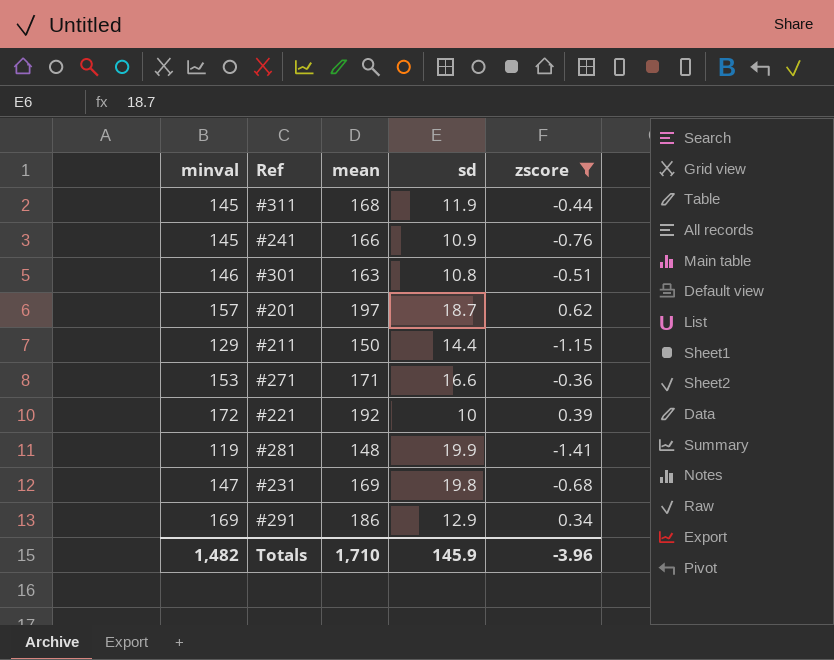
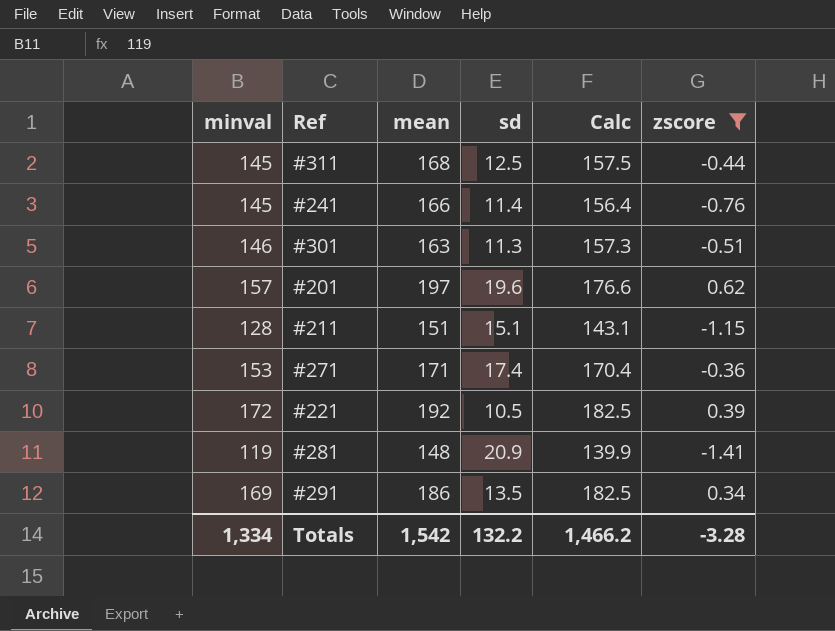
column Calc | formula: none -> [minval] + [sd]
row #231: 147 | 169 | 19.8 | -0.68 -> none
#311 | sd: 11.9 -> 12.5
#241 | sd: 10.9 -> 11.4
#301 | sd: 10.8 -> 11.3
#201 | sd: 18.7 -> 19.6
#211 | minval: 129 -> 128
#211 | mean: 150 -> 151
#211 | sd: 14.4 -> 15.1
#271 | sd: 16.6 -> 17.4
#221 | sd: 10 -> 10.5
#281 | sd: 19.9 -> 20.9
#291 | sd: 12.9 -> 13.5
Totals | minval: 1,482 -> 1,334
Totals | mean: 1,710 -> 1,542
Totals | sd: 145.9 -> 132.2
Totals | zscore: -3.96 -> -3.28

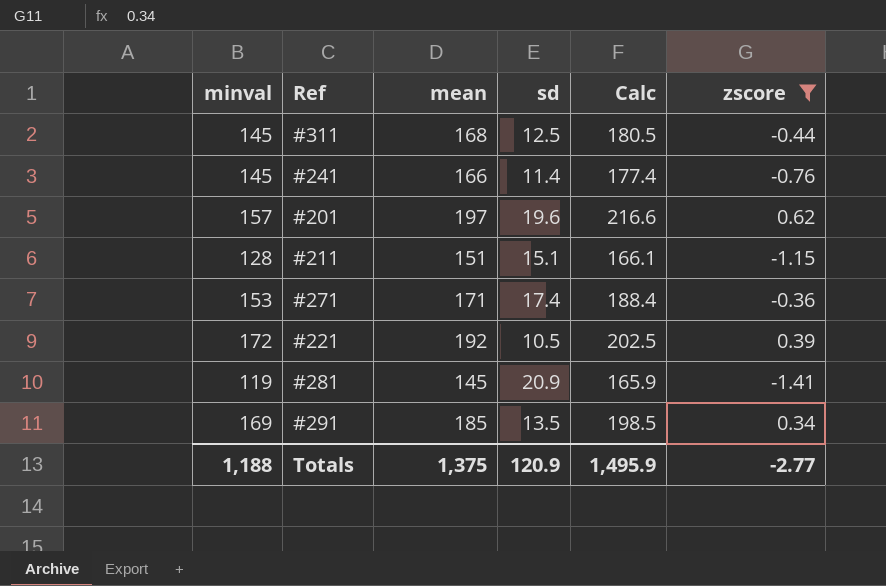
column Calc | formula: [minval] + [sd] -> [mean] + [sd]
row #301: 146 | 163 | 11.3 | 157.3 | -0.51 -> none
#281 | mean: 148 -> 145
#291 | mean: 186 -> 185
Totals | minval: 1,334 -> 1,188
Totals | mean: 1,542 -> 1,375
Totals | sd: 132.2 -> 120.9
Totals | Calc: 1,466.2 -> 1,495.9
Totals | zscore: -3.28 -> -2.77

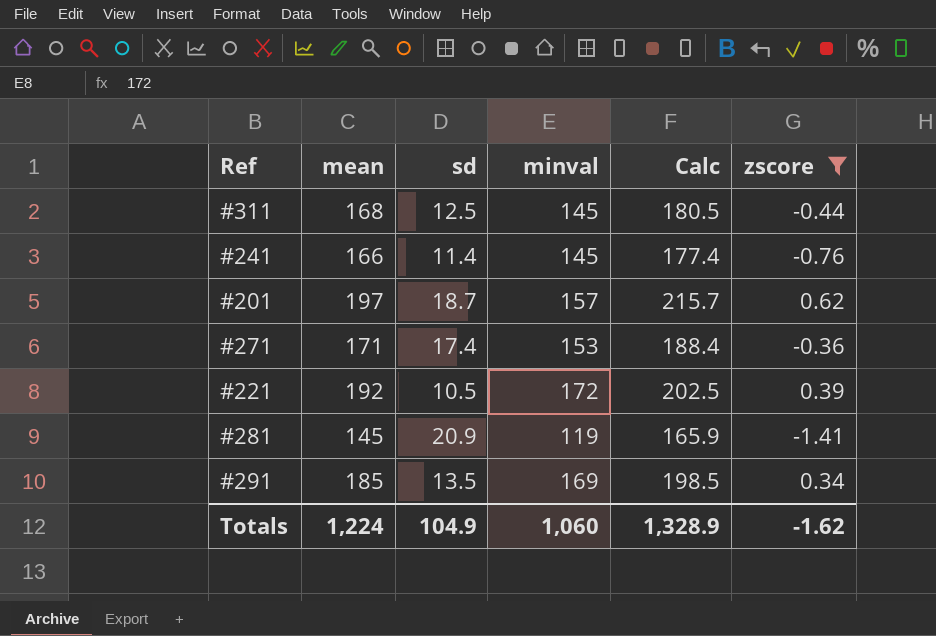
column minval | position: 1 -> 4
row #211: 128 | 151 | 15.1 | 166.1 | -1.15 -> none
#201 | sd: 19.6 -> 18.7
#201 | Calc: 216.6 -> 215.7
Totals | mean: 1,375 -> 1,224
Totals | sd: 120.9 -> 104.9
Totals | minval: 1,188 -> 1,060
Totals | Calc: 1,495.9 -> 1,328.9
Totals | zscore: -2.77 -> -1.62

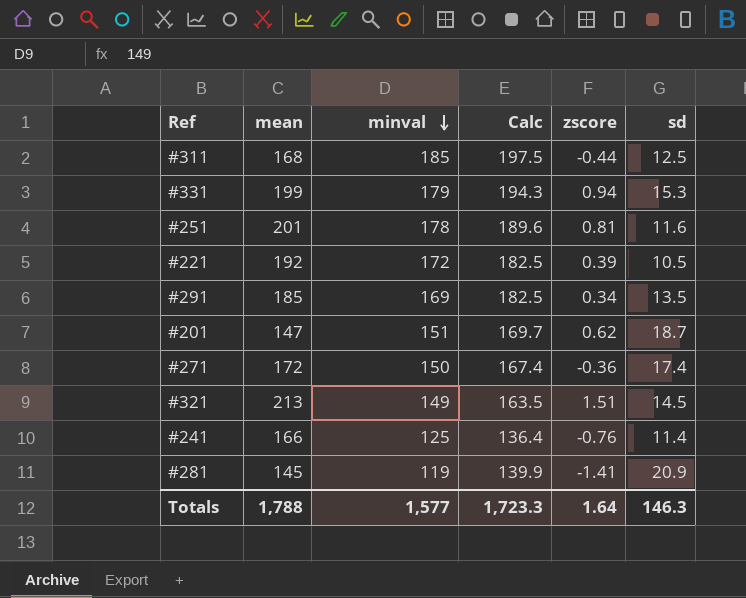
filter: zscore <= 0.62 -> none
row order: none -> minval descending
column Calc | formula: [mean] + [sd] -> [minval] + [sd]
column sd | position: 3 -> 6
#311 | minval: 145 -> 185
#201 | mean: 197 -> 147
#201 | minval: 157 -> 151
#271 | mean: 171 -> 172
#271 | minval: 153 -> 150
#241 | minval: 145 -> 125
Totals | mean: 1,224 -> 1,788
Totals | minval: 1,060 -> 1,577
Totals | Calc: 1,328.9 -> 1,723.3
Totals | zscore: -1.62 -> 1.64
Totals | sd: 104.9 -> 146.3

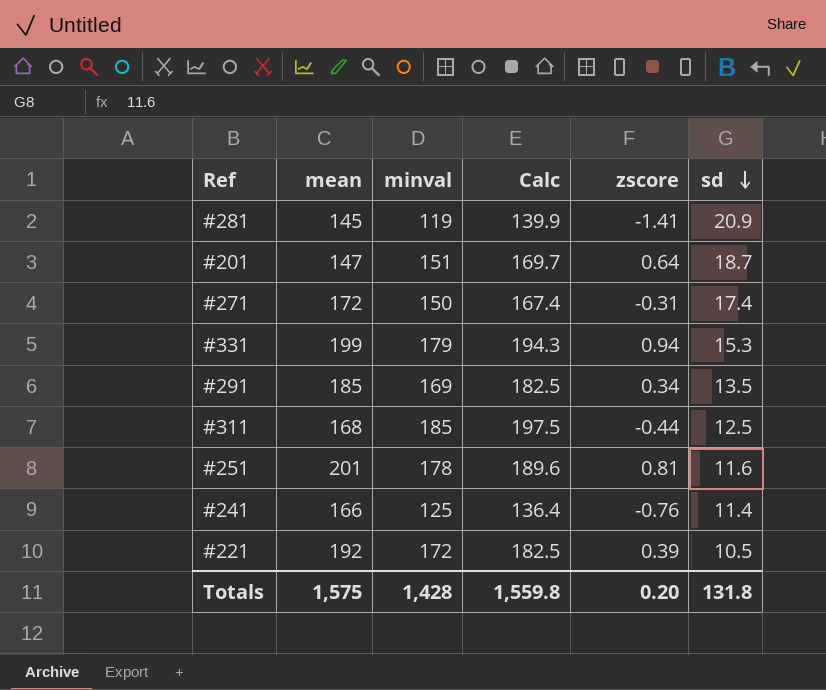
row order: minval descending -> sd descending
row #321: 213 | 149 | 163.5 | 1.51 | 14.5 -> none
#201 | zscore: 0.62 -> 0.64
#271 | zscore: -0.36 -> -0.31
Totals | mean: 1,788 -> 1,575
Totals | minval: 1,577 -> 1,428
Totals | Calc: 1,723.3 -> 1,559.8
Totals | zscore: 1.64 -> 0.20
Totals | sd: 146.3 -> 131.8

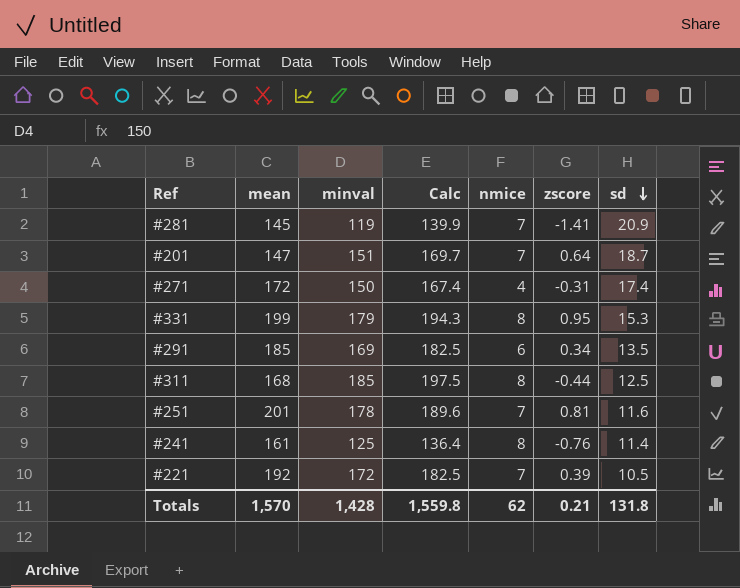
column nmice | position: none -> 5
#331 | zscore: 0.94 -> 0.95
#241 | mean: 166 -> 161
Totals | mean: 1,575 -> 1,570
Totals | zscore: 0.20 -> 0.21

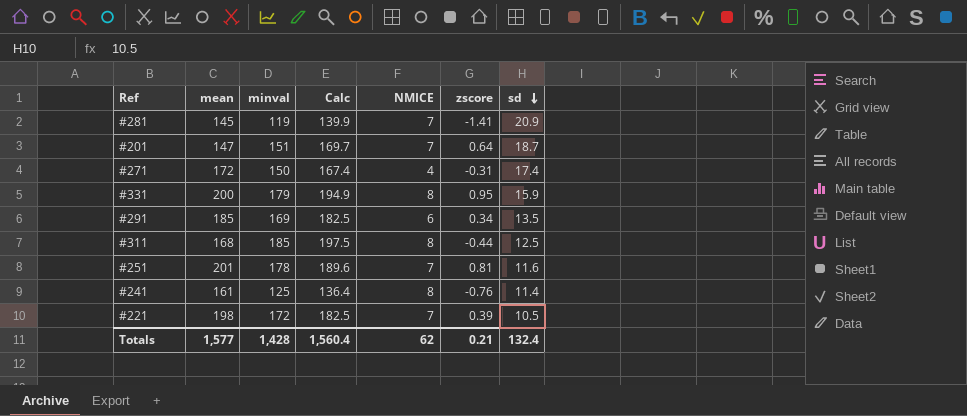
column name: nmice -> NMICE
#331 | mean: 199 -> 200
#331 | Calc: 194.3 -> 194.9
#331 | sd: 15.3 -> 15.9
#221 | mean: 192 -> 198
Totals | mean: 1,570 -> 1,577
Totals | Calc: 1,559.8 -> 1,560.4
Totals | sd: 131.8 -> 132.4

